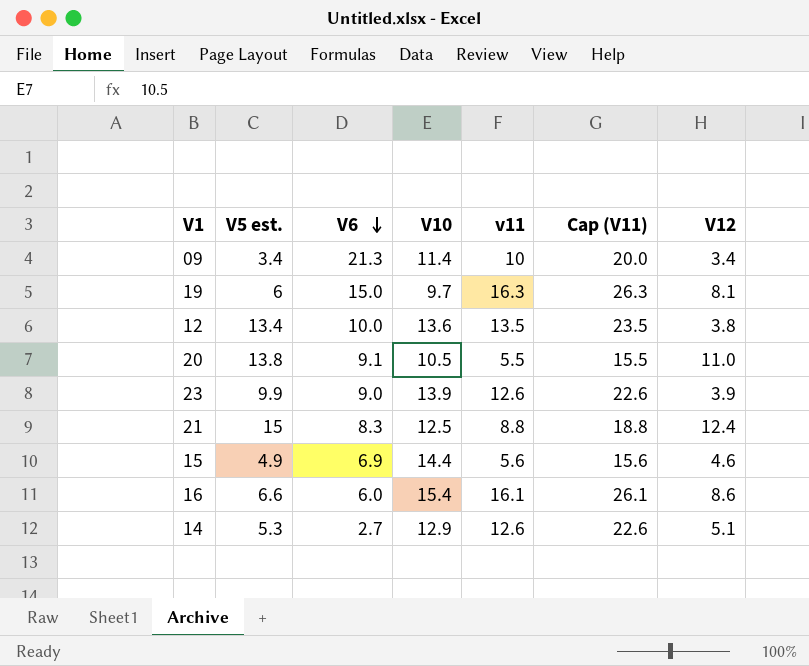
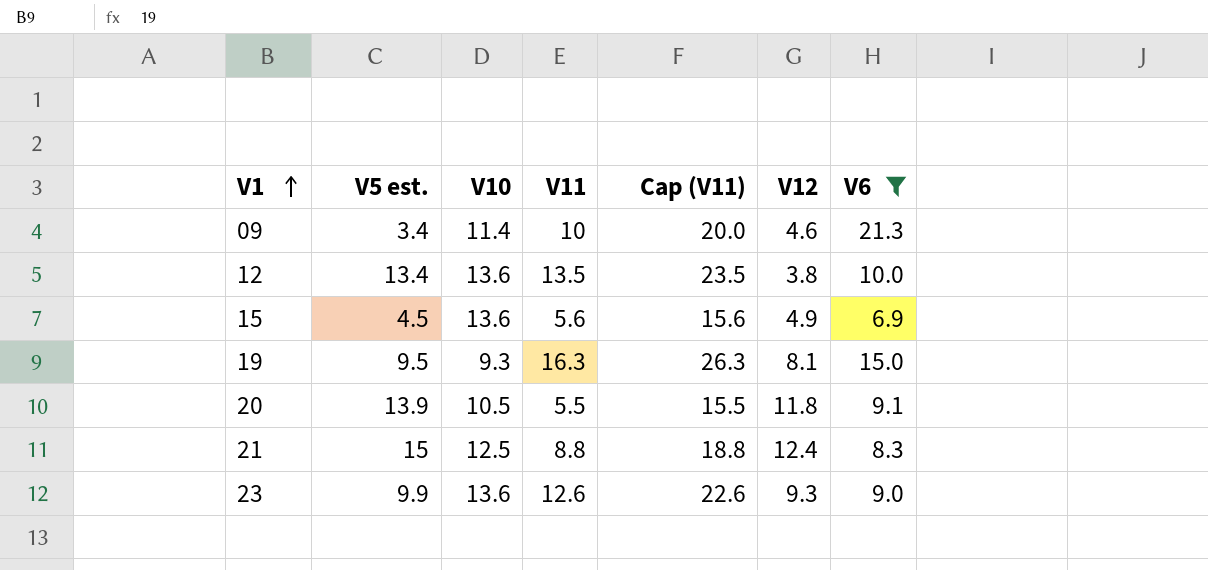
filter: none -> V6 >= 6.9
row order: V6 descending -> V1 ascending
column name: v11 -> V11
column V6 | position: 3 -> 7
09 | V12: 3.4 -> 4.6
15 | V5 est.: 4.9 -> 4.5
15 | V10: 14.4 -> 13.6
15 | V12: 4.6 -> 4.9
19 | V5 est.: 6 -> 9.5
19 | V10: 9.7 -> 9.3
20 | V5 est.: 13.8 -> 13.9
20 | V12: 11.0 -> 11.8
23 | V10: 13.9 -> 13.6
23 | V12: 3.9 -> 9.3

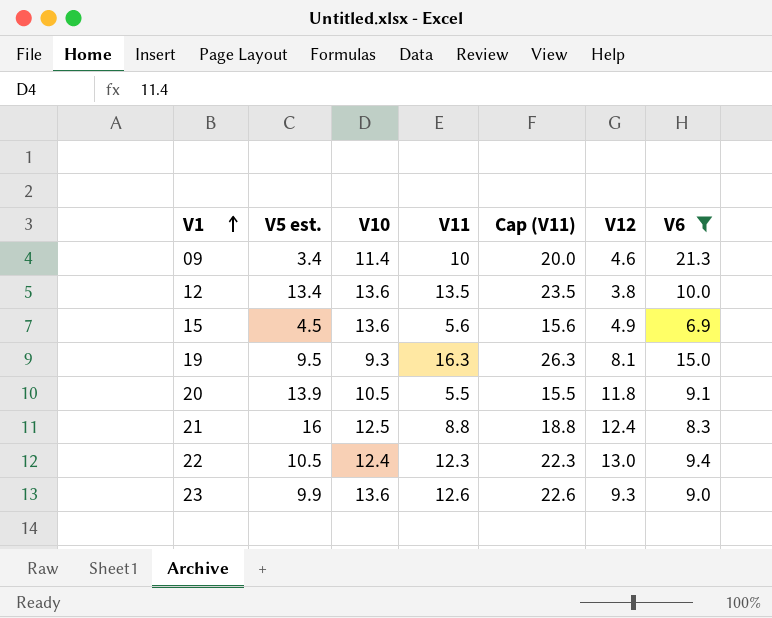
21 | V5 est.: 15 -> 16
row 22: none -> 10.5 | 12.4 | 12.3 | 22.3 | 13.0 | 9.4

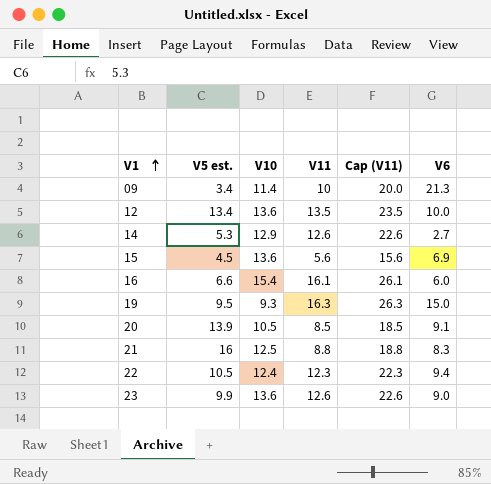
filter: V6 >= 6.9 -> none
column V12 | position: 6 -> none
20 | V11: 5.5 -> 8.5
20 | Cap (V11): 15.5 -> 18.5

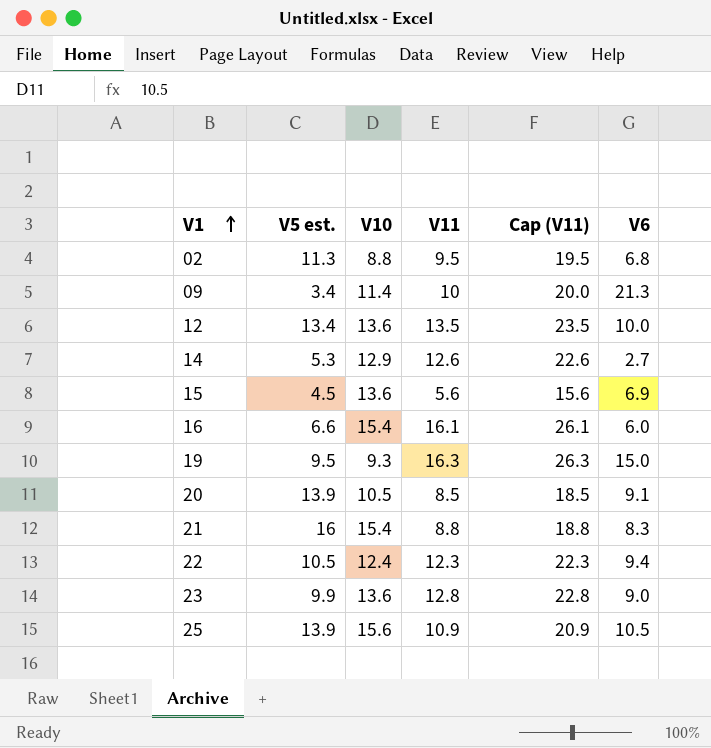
row 02: none -> 11.3 | 8.8 | 9.5 | 19.5 | 6.8
21 | V10: 12.5 -> 15.4
23 | V11: 12.6 -> 12.8
23 | Cap (V11): 22.6 -> 22.8
row 25: none -> 13.9 | 15.6 | 10.9 | 20.9 | 10.5

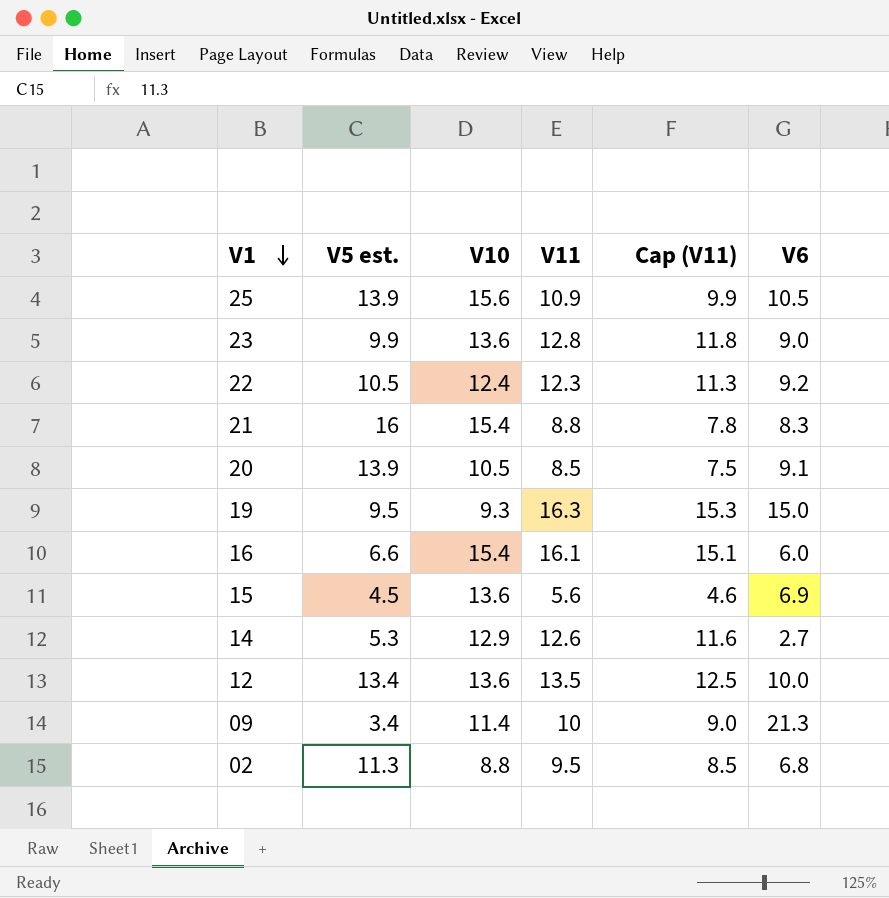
row order: V1 ascending -> V1 descending
column Cap (V11) | formula: [V11] + 10 -> [V11] - 1
22 | V6: 9.4 -> 9.2

